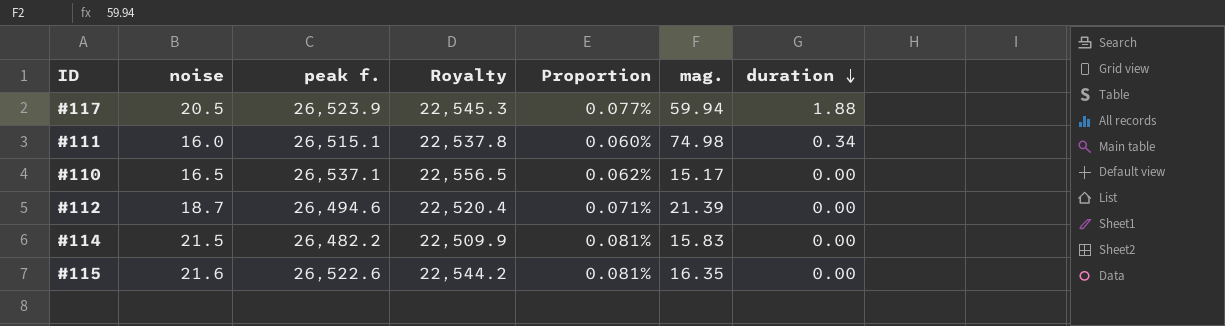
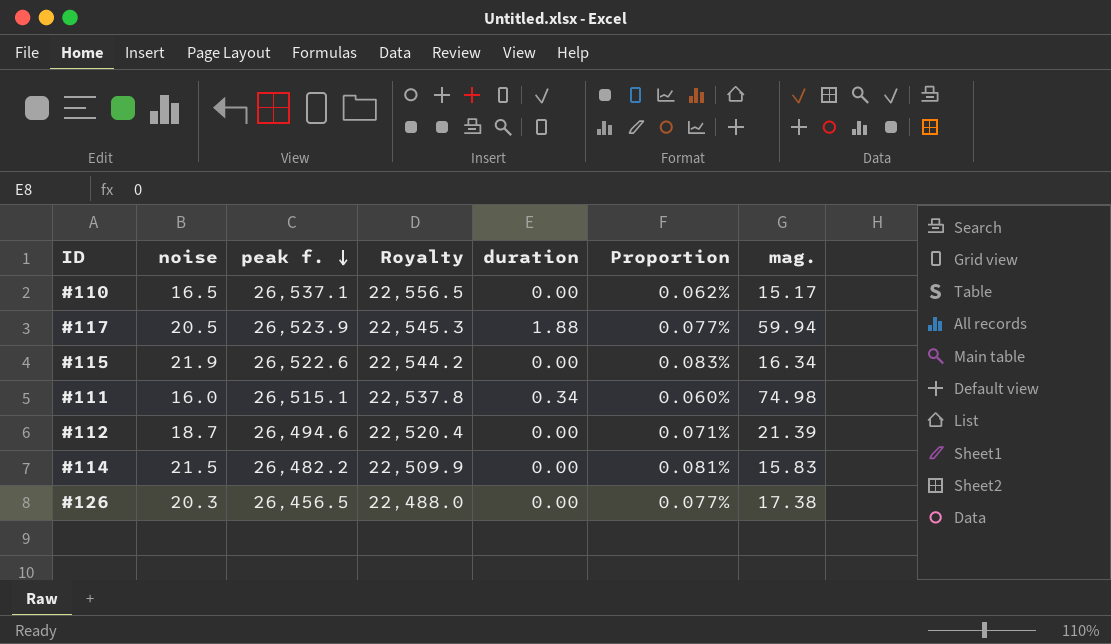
row order: duration descending -> peak f. descending
column duration | position: 7 -> 5
#115 | noise: 21.6 -> 21.9
#115 | Proportion: 0.081% -> 0.083%
#115 | mag.: 16.35 -> 16.34
row #126: none -> 20.3 | 26,456.5 | 22,488.0 | 0.00 | 0.077% | 17.38

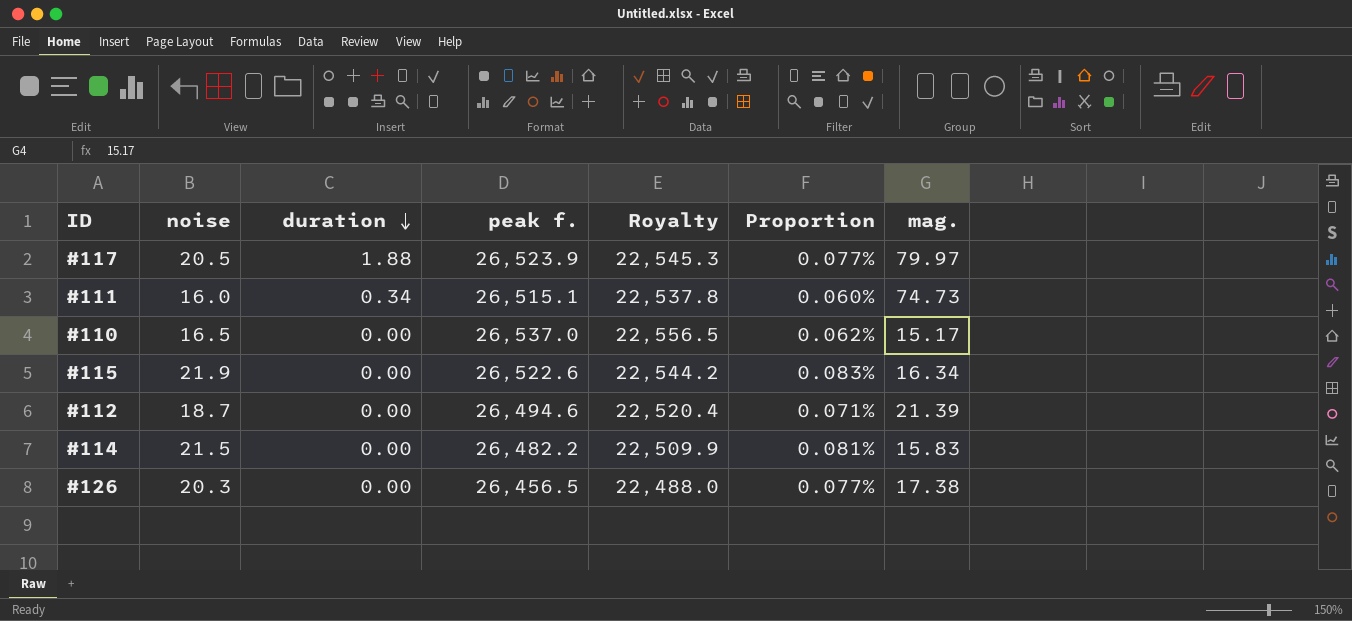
row order: peak f. descending -> duration descending
column duration | position: 5 -> 3
#117 | mag.: 59.94 -> 79.97
#111 | mag.: 74.98 -> 74.73
#110 | peak f.: 26,537.1 -> 26,537.0

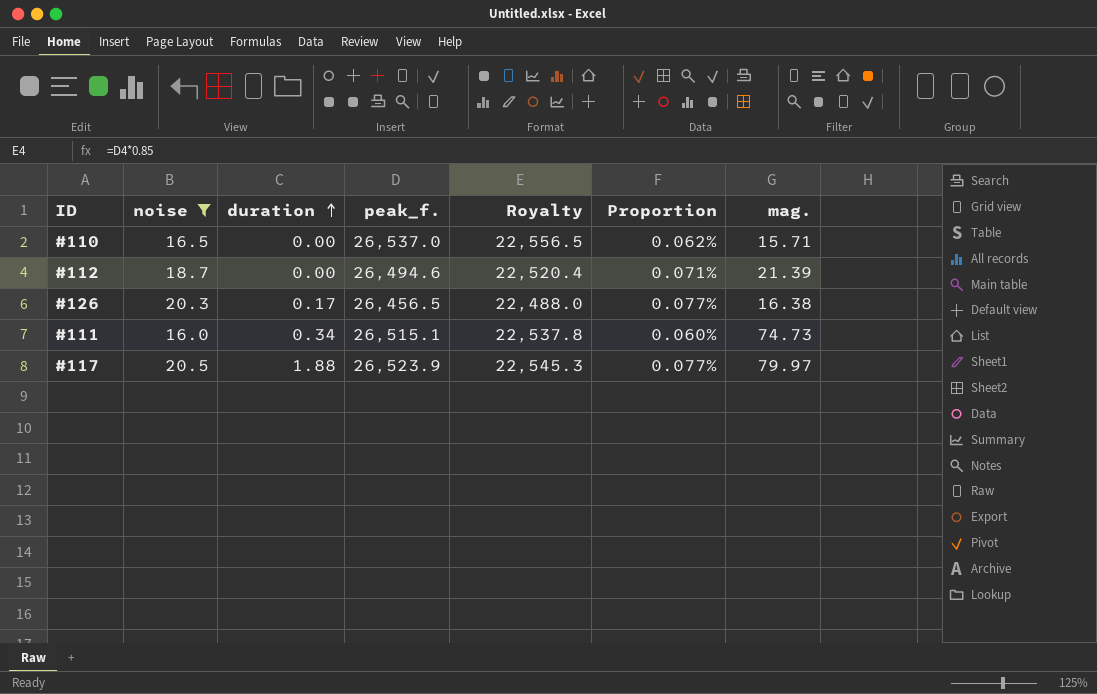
filter: none -> noise <= 20.5
row order: duration descending -> duration ascending
column name: peak f. -> peak_f.
#110 | mag.: 15.17 -> 15.71
#126 | duration: 0.00 -> 0.17
#126 | mag.: 17.38 -> 16.38

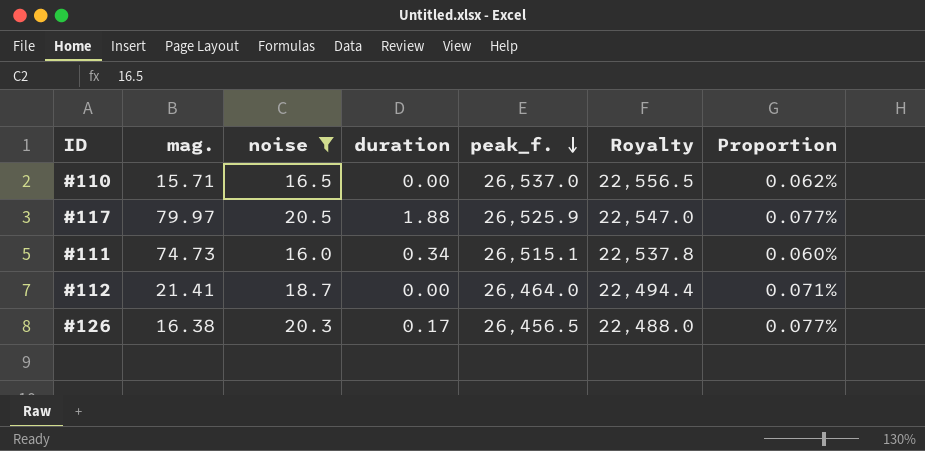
row order: duration ascending -> peak_f. descending
column mag. | position: 7 -> 2
#117 | peak_f.: 26,523.9 -> 26,525.9
#117 | Royalty: 22,545.3 -> 22,547.0
#112 | mag.: 21.39 -> 21.41
#112 | peak_f.: 26,494.6 -> 26,464.0
#112 | Royalty: 22,520.4 -> 22,494.4

